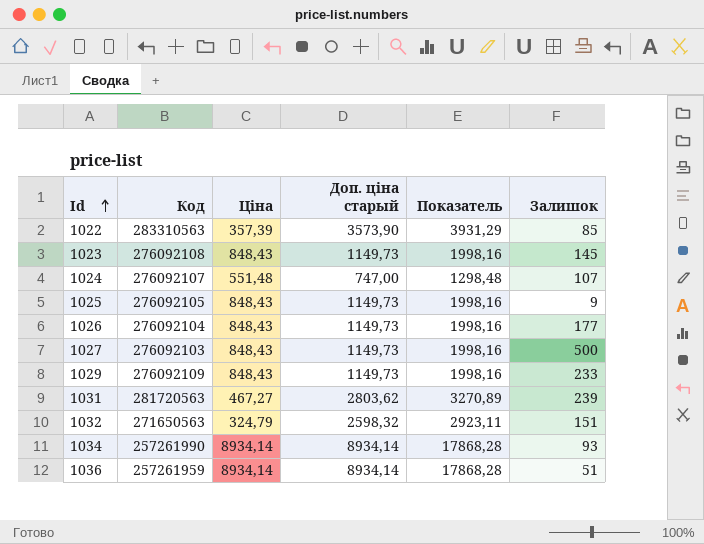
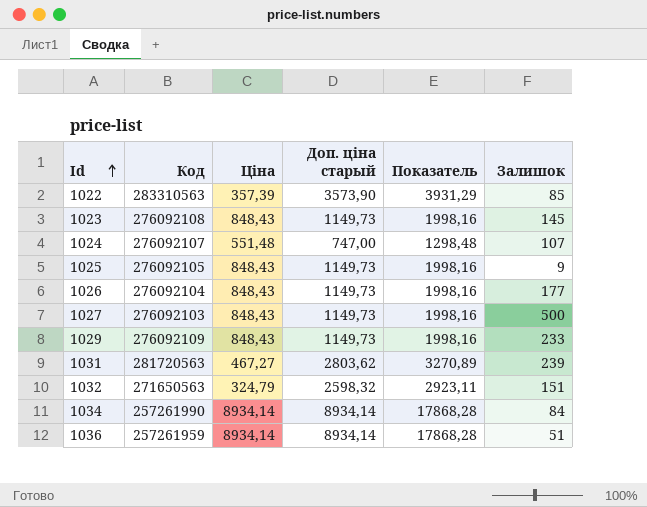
1034 | Залишок: 93 -> 84

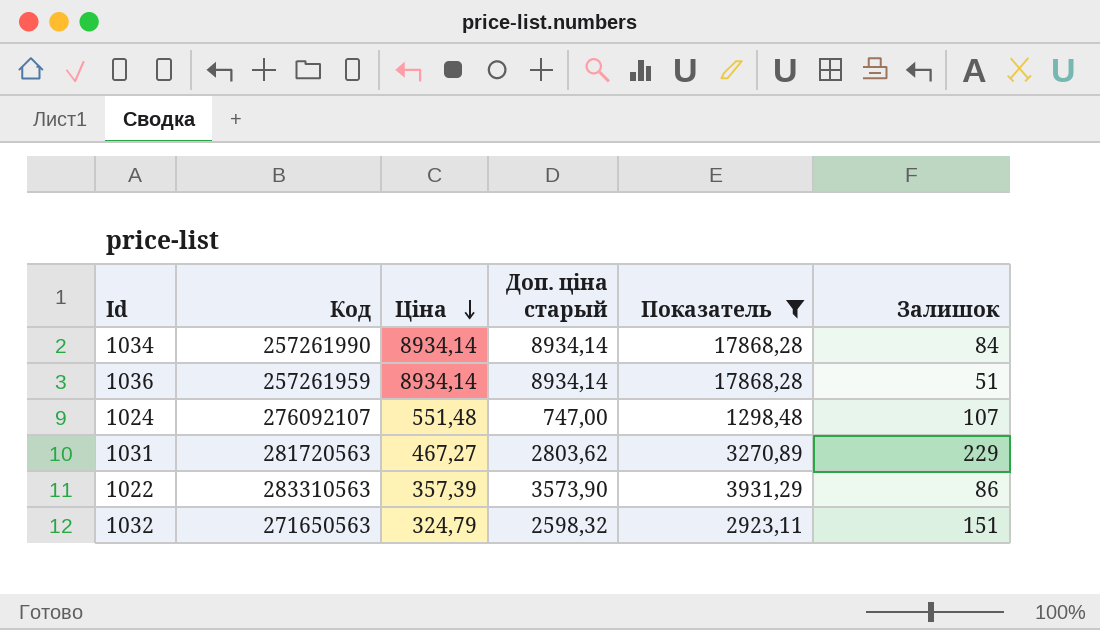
filter: none -> Показатель != 1998,16
row order: Id ascending -> Ціна descending
1031 | Залишок: 239 -> 229
1022 | Залишок: 85 -> 86

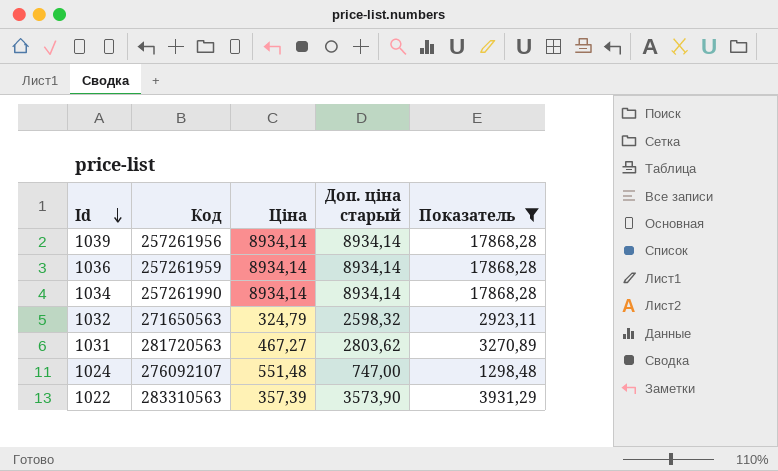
row order: Ціна descending -> Id descending
column Залишок | position: 6 -> none
row 1039: none -> 257261956 | 8934,14 | 8934,14 | 17868,28

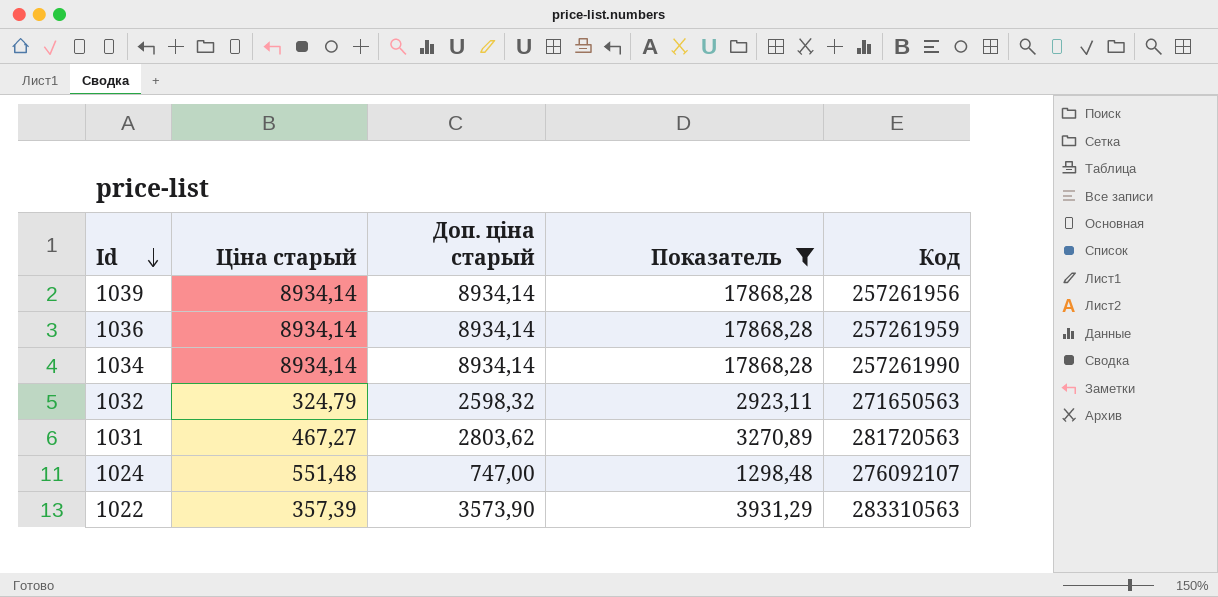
column name: Ціна -> Ціна старый
column Код | position: 2 -> 5

